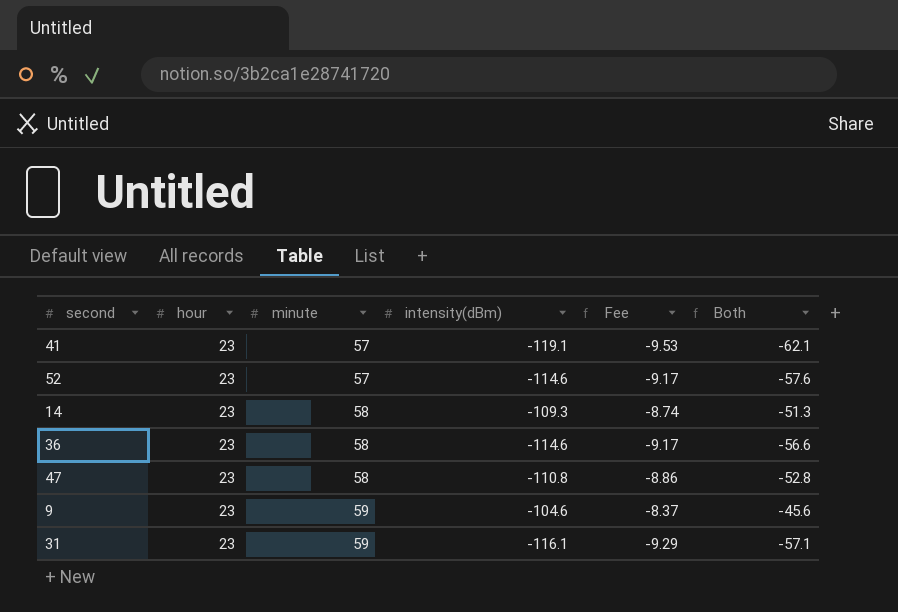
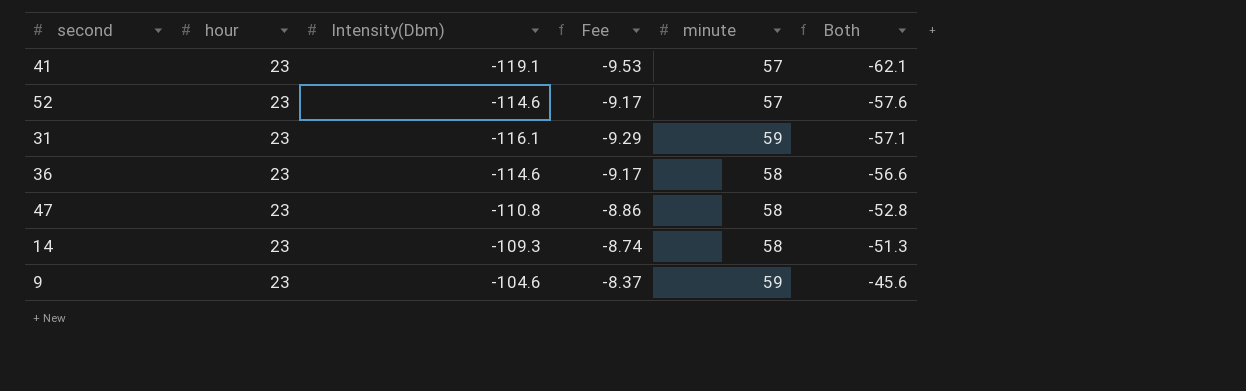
row order: minute ascending -> Both ascending
column name: intensity(dBm) -> Intensity(Dbm)
column minute | position: 3 -> 5

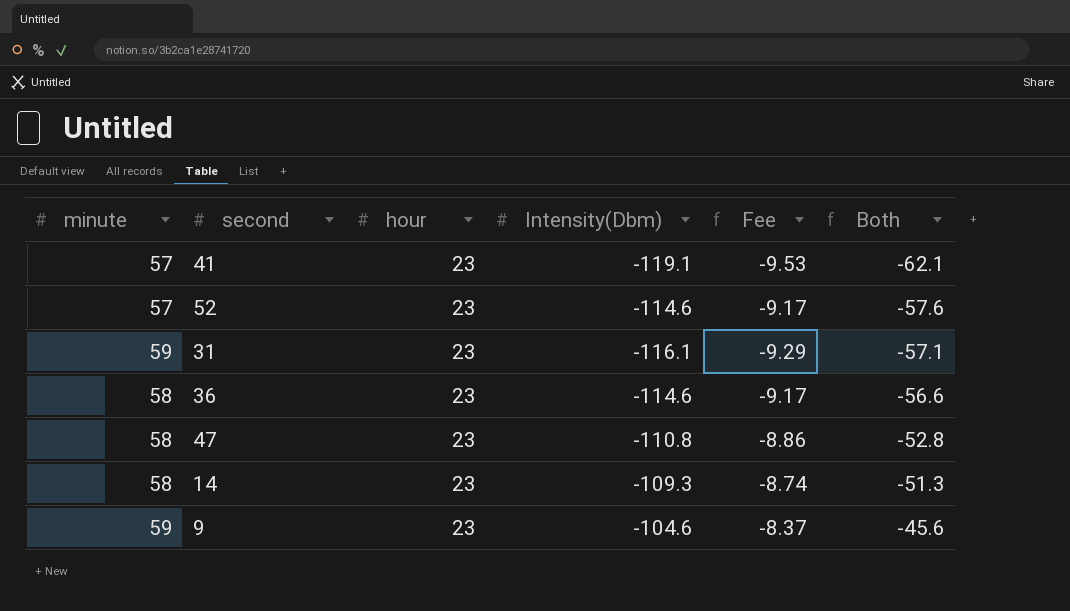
column minute | position: 5 -> 1

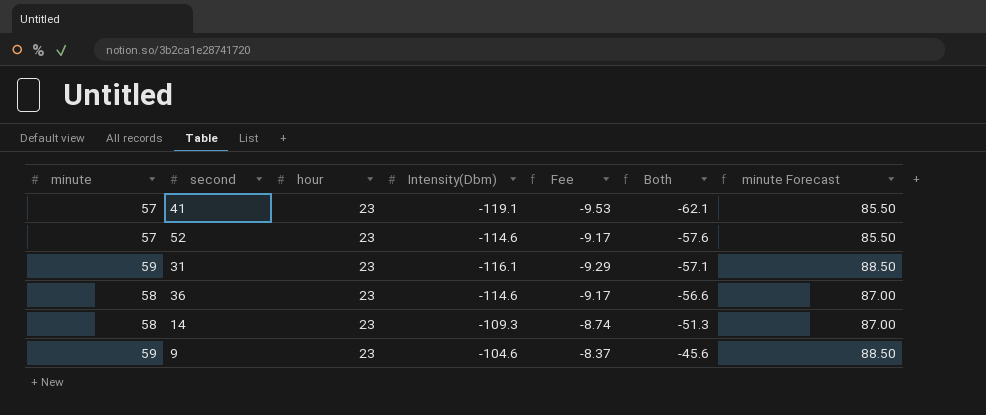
column minute Forecast | formula: none -> [minute] * 1.5
row 47: 58 | 23 | -110.8 | -8.86 | -52.8 -> none

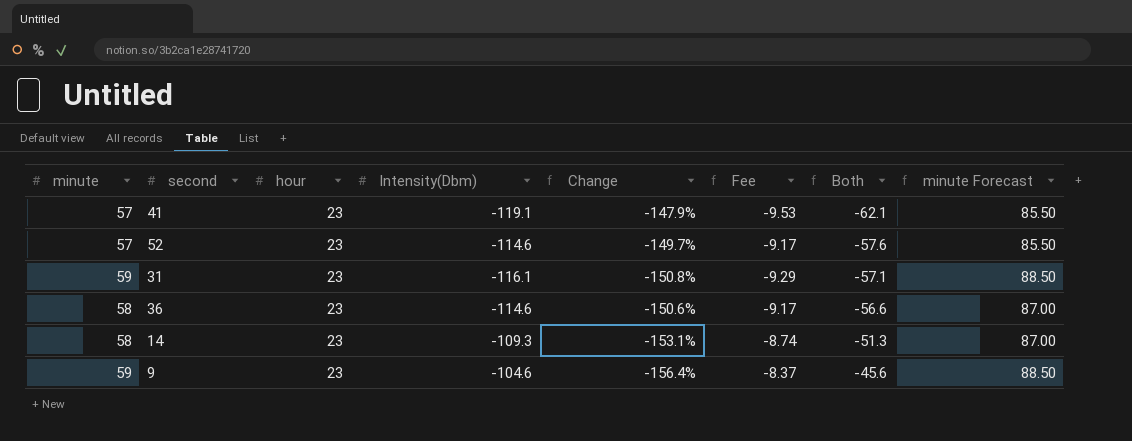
column Change | formula: none -> ([minute] - [Intensity(Dbm)]) / [Intensity(Dbm)]

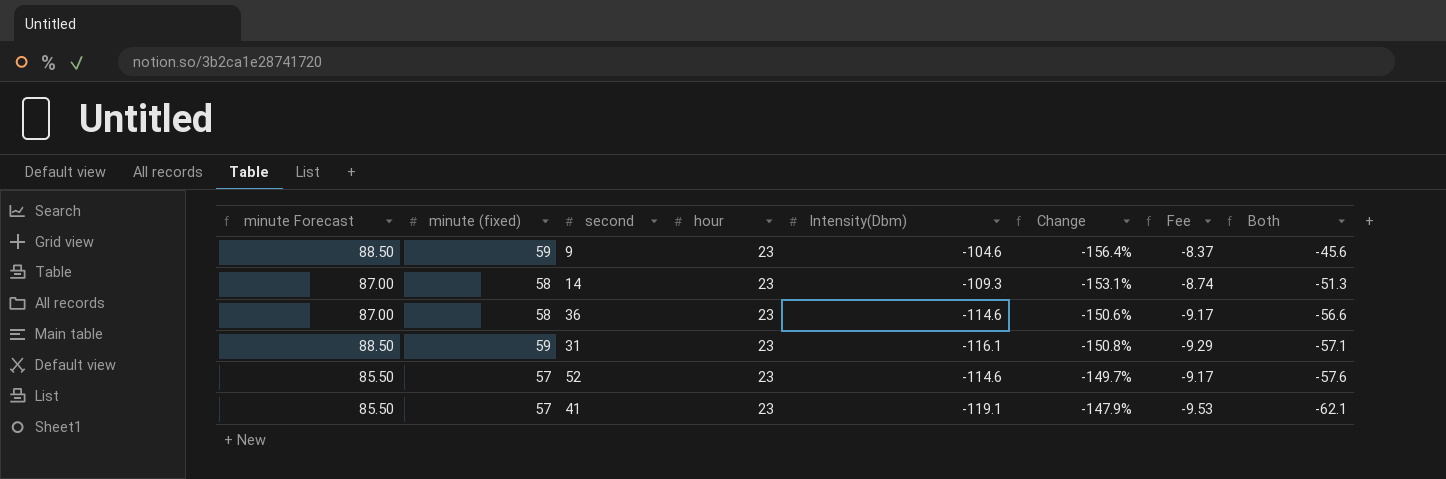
row order: Both ascending -> Both descending
column minute Forecast | position: 8 -> 1
column name: minute -> minute (fixed)

